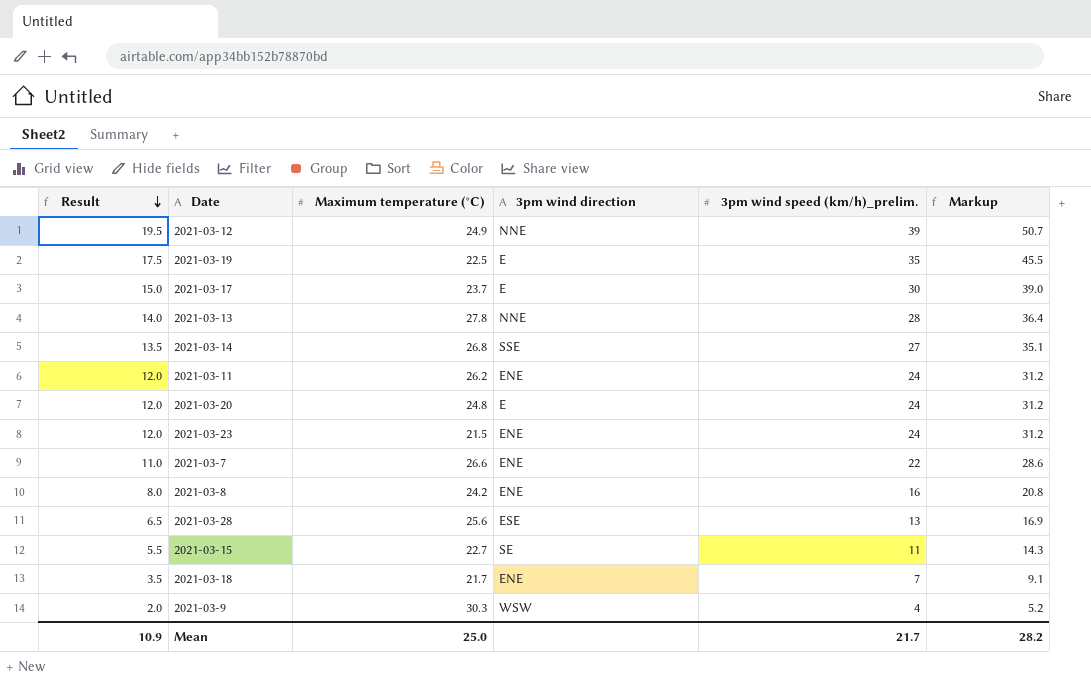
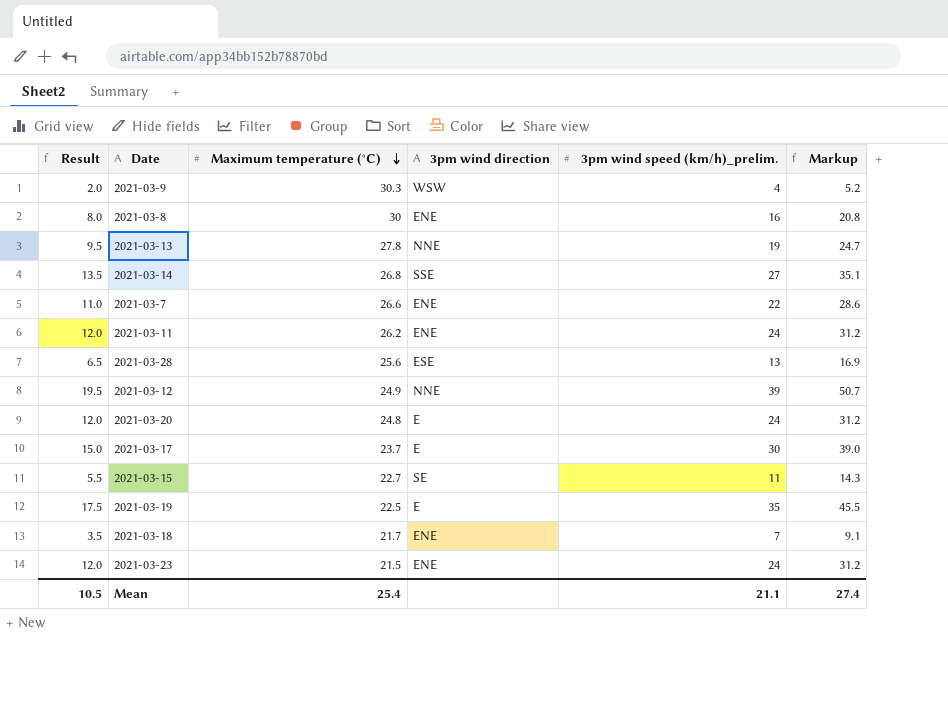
row order: Result descending -> Maximum temperature (°C) descending
2021-03-8 | Maximum temperature (°C): 24.2 -> 30
2021-03-13 | Result: 14.0 -> 9.5
2021-03-13 | 3pm wind speed (km/h)_prelim.: 28 -> 19
2021-03-13 | Markup: 36.4 -> 24.7
Mean | Result: 10.9 -> 10.5
Mean | Maximum temperature (°C): 25.0 -> 25.4
Mean | 3pm wind speed (km/h)_prelim.: 21.7 -> 21.1
Mean | Markup: 28.2 -> 27.4

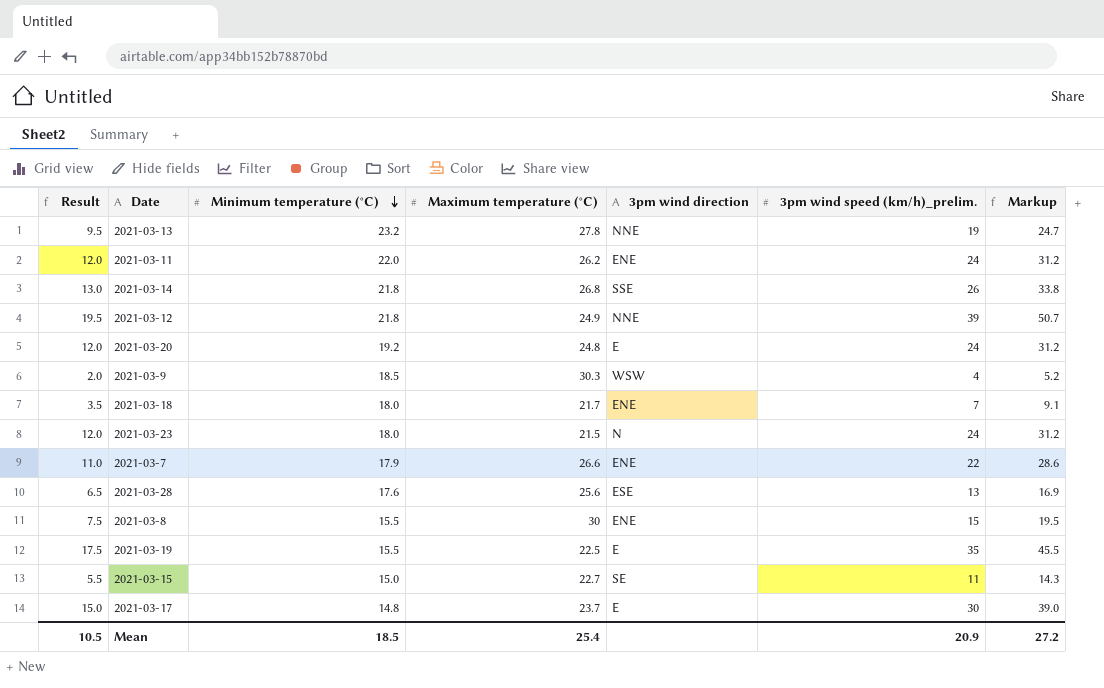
row order: Maximum temperature (°C) descending -> Minimum temperature (°C) descending
column Minimum temperature (°C) | position: none -> 3
2021-03-14 | Result: 13.5 -> 13.0
2021-03-14 | 3pm wind speed (km/h)_prelim.: 27 -> 26
2021-03-14 | Markup: 35.1 -> 33.8
2021-03-23 | 3pm wind direction: ENE -> N
2021-03-8 | Result: 8.0 -> 7.5
2021-03-8 | 3pm wind speed (km/h)_prelim.: 16 -> 15
2021-03-8 | Markup: 20.8 -> 19.5
Mean | 3pm wind speed (km/h)_prelim.: 21.1 -> 20.9
Mean | Markup: 27.4 -> 27.2

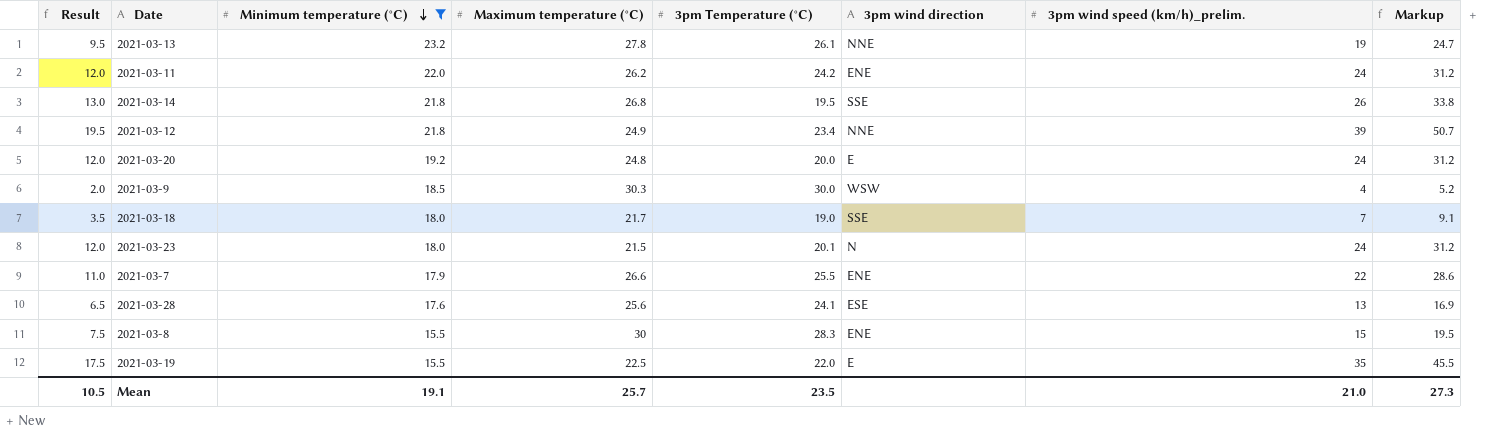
filter: none -> Minimum temperature (°C) >= 15.5
column 3pm Temperature (°C) | position: none -> 5
2021-03-18 | 3pm wind direction: ENE -> SSE
Mean | Minimum temperature (°C): 18.5 -> 19.1
Mean | Maximum temperature (°C): 25.4 -> 25.7
Mean | 3pm wind speed (km/h)_prelim.: 20.9 -> 21.0
Mean | Markup: 27.2 -> 27.3

